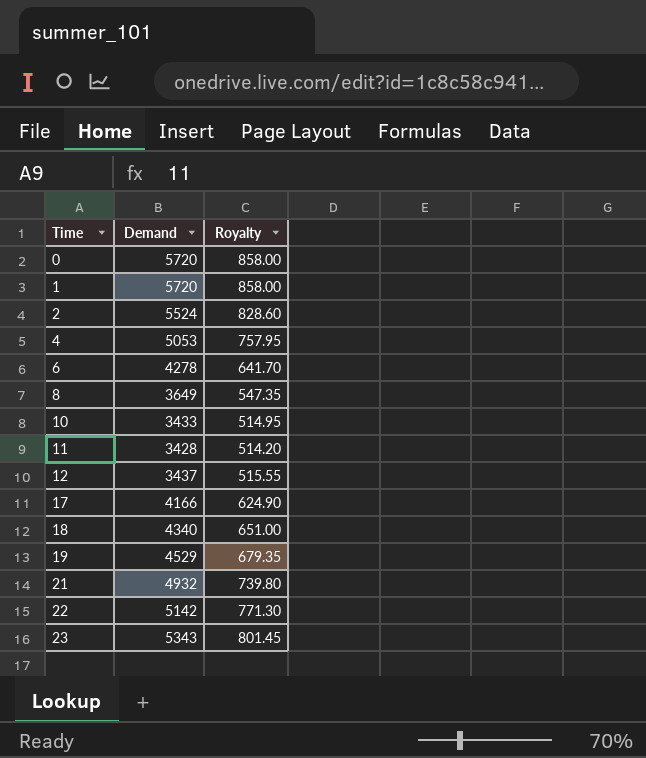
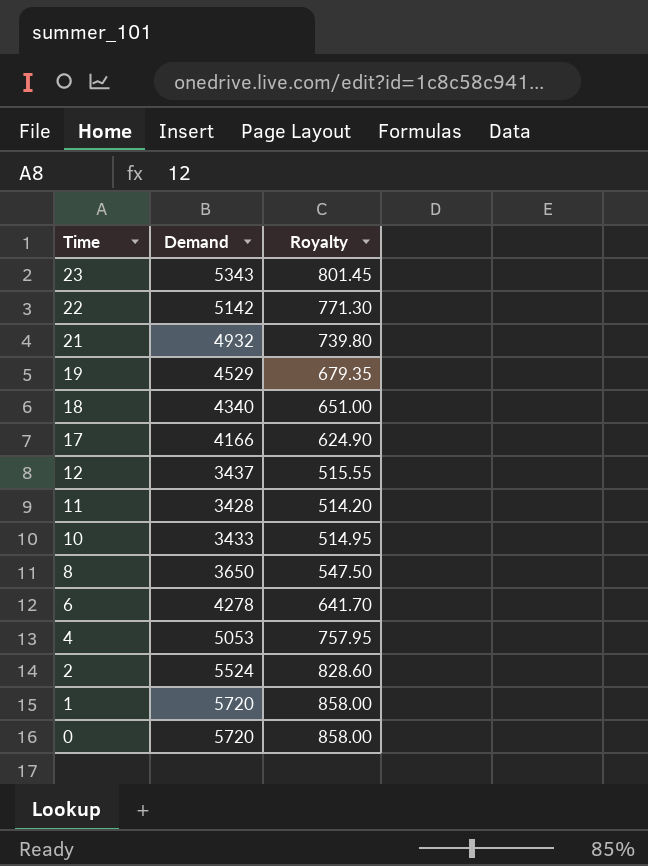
row order: Time ascending -> Time descending
8 | Demand: 3649 -> 3650
8 | Royalty: 547.35 -> 547.50

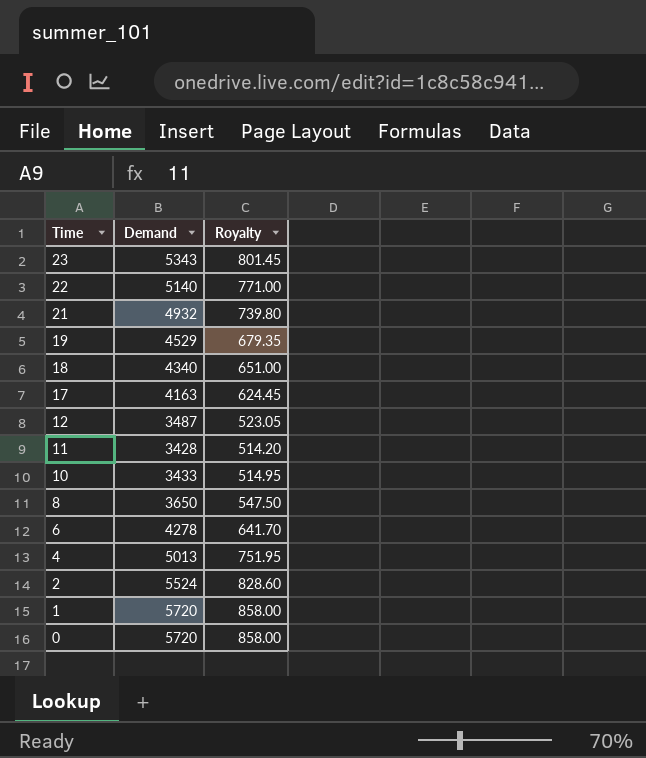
22 | Demand: 5142 -> 5140
22 | Royalty: 771.30 -> 771.00
17 | Demand: 4166 -> 4163
17 | Royalty: 624.90 -> 624.45
12 | Demand: 3437 -> 3487
12 | Royalty: 515.55 -> 523.05
4 | Demand: 5053 -> 5013
4 | Royalty: 757.95 -> 751.95

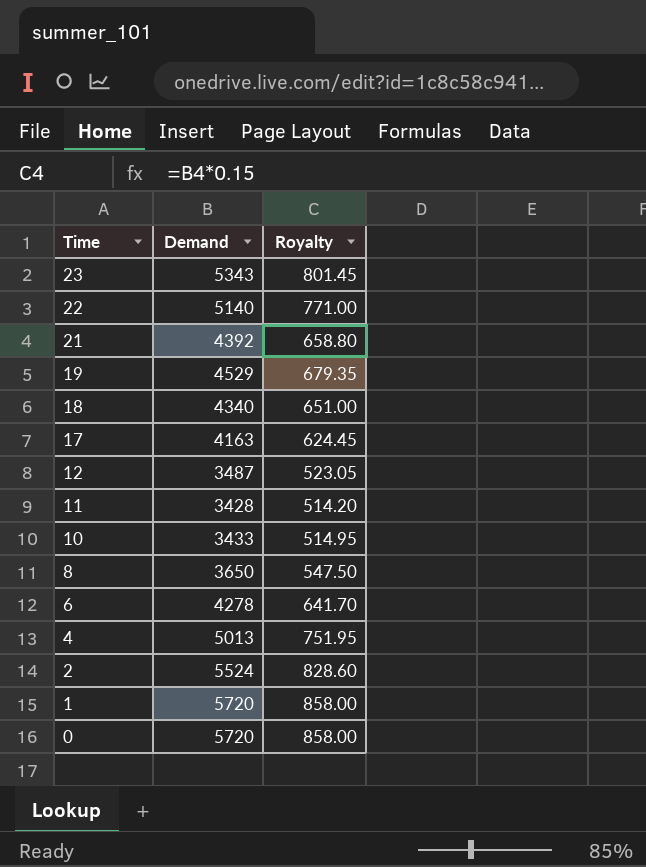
21 | Demand: 4932 -> 4392
21 | Royalty: 739.80 -> 658.80

